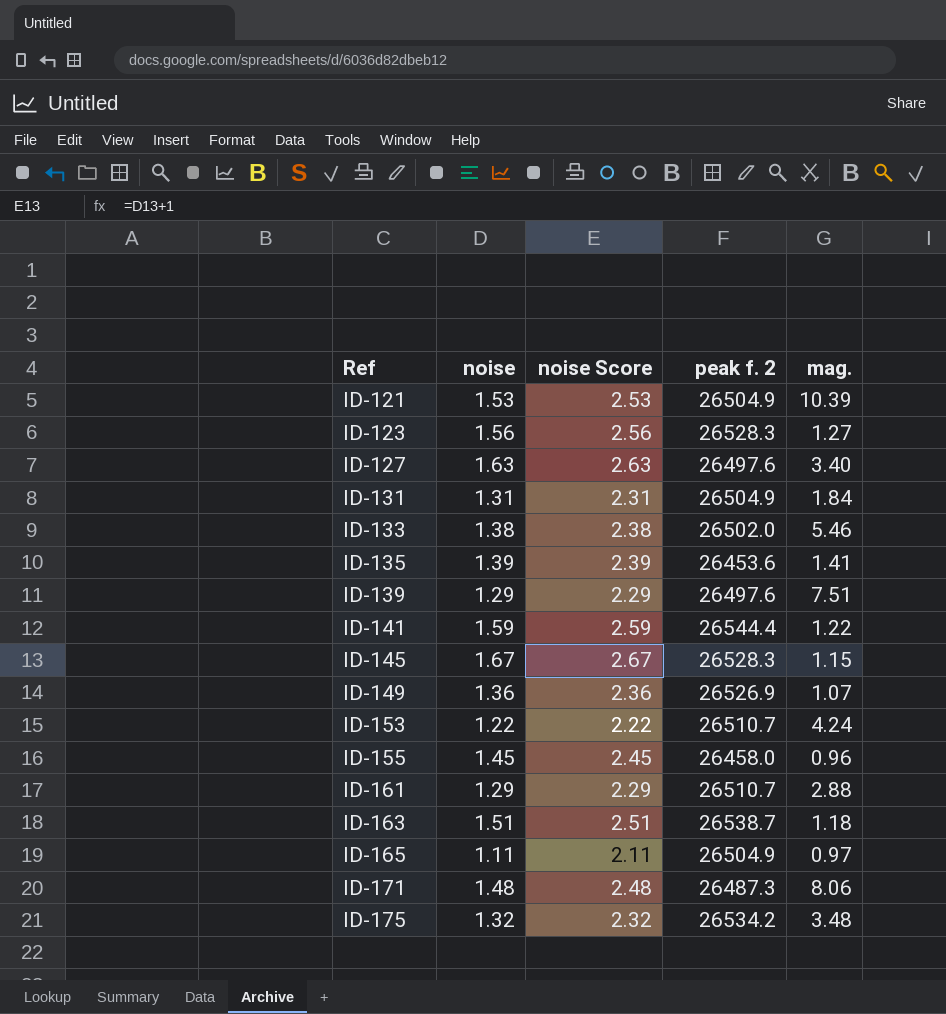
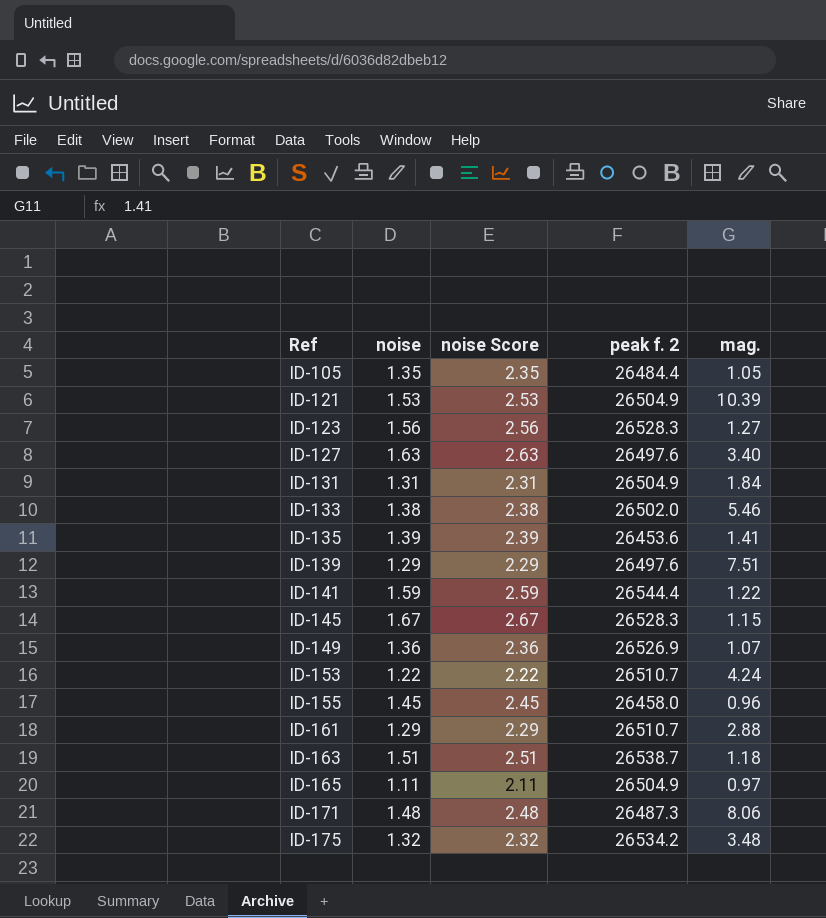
row ID-105: none -> 1.35 | 2.35 | 26484.4 | 1.05

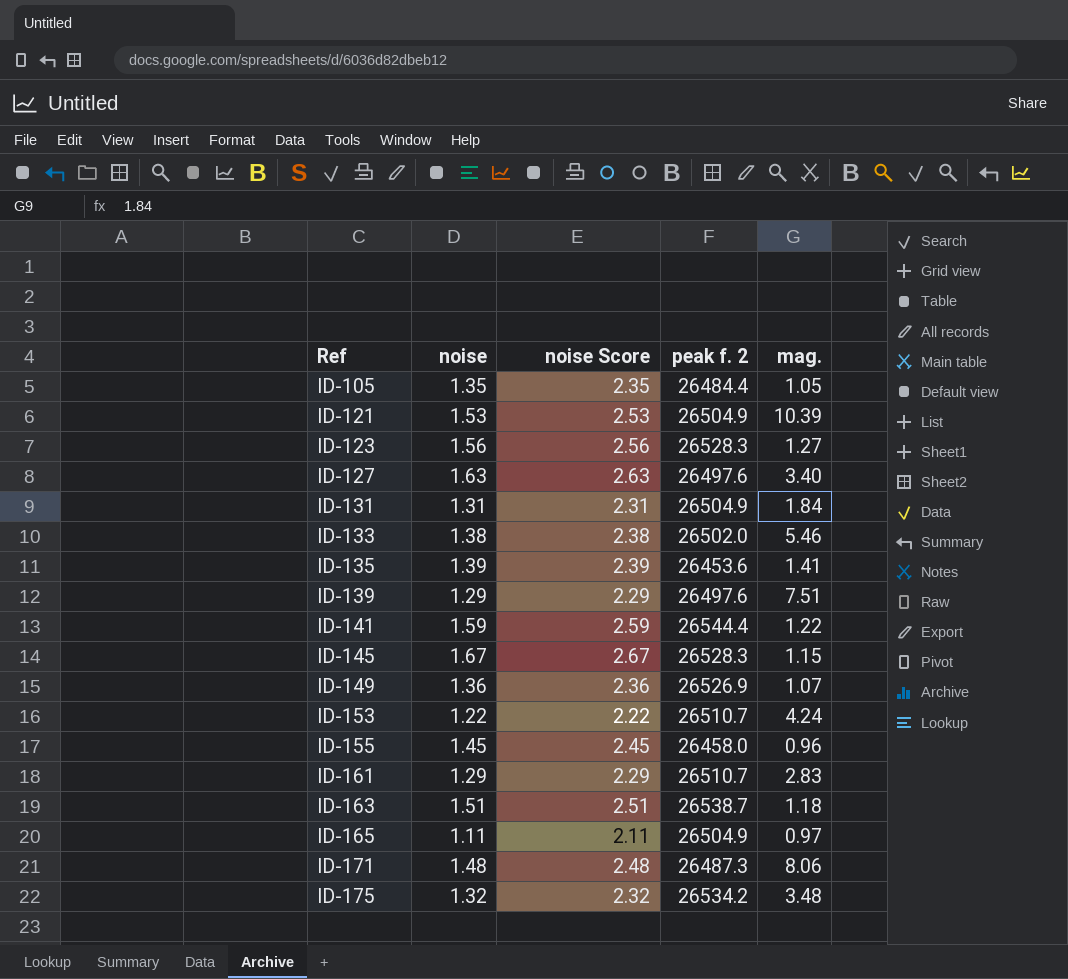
ID-161 | mag.: 2.88 -> 2.83

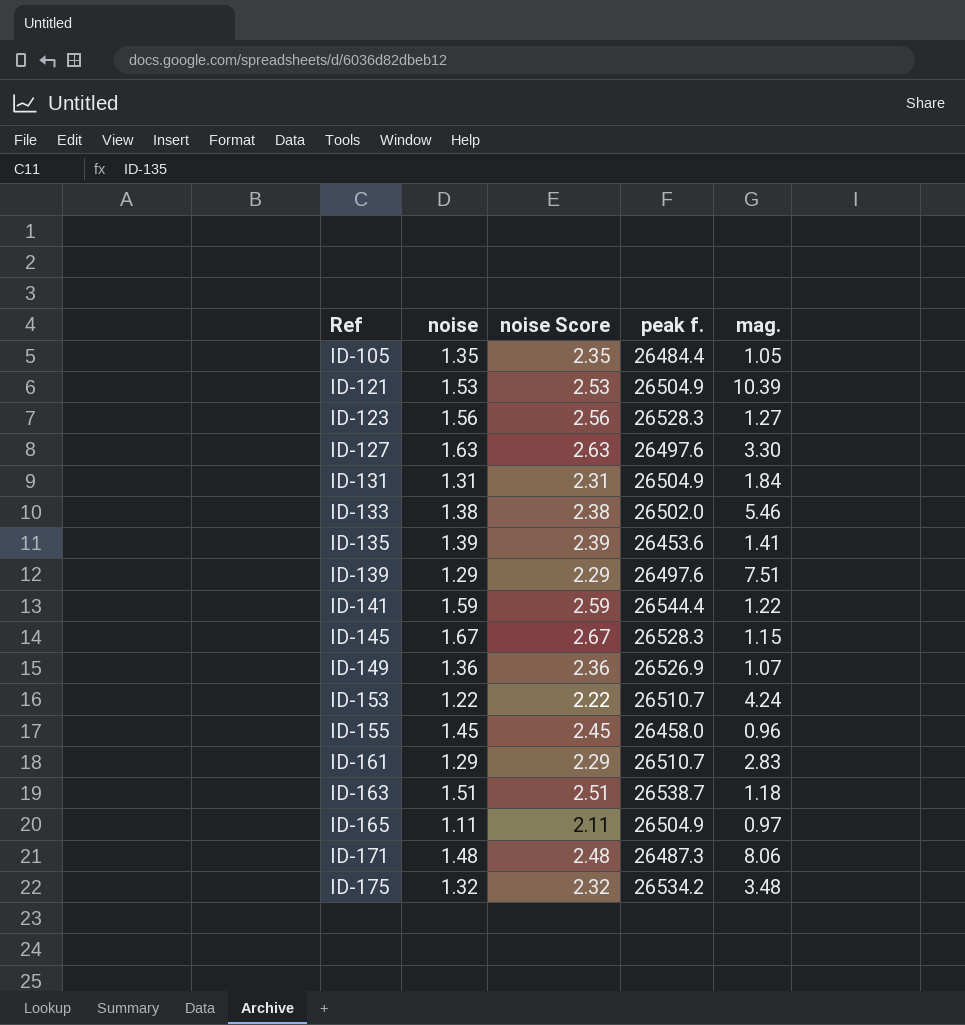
column name: peak f. 2 -> peak f.
ID-127 | mag.: 3.40 -> 3.30

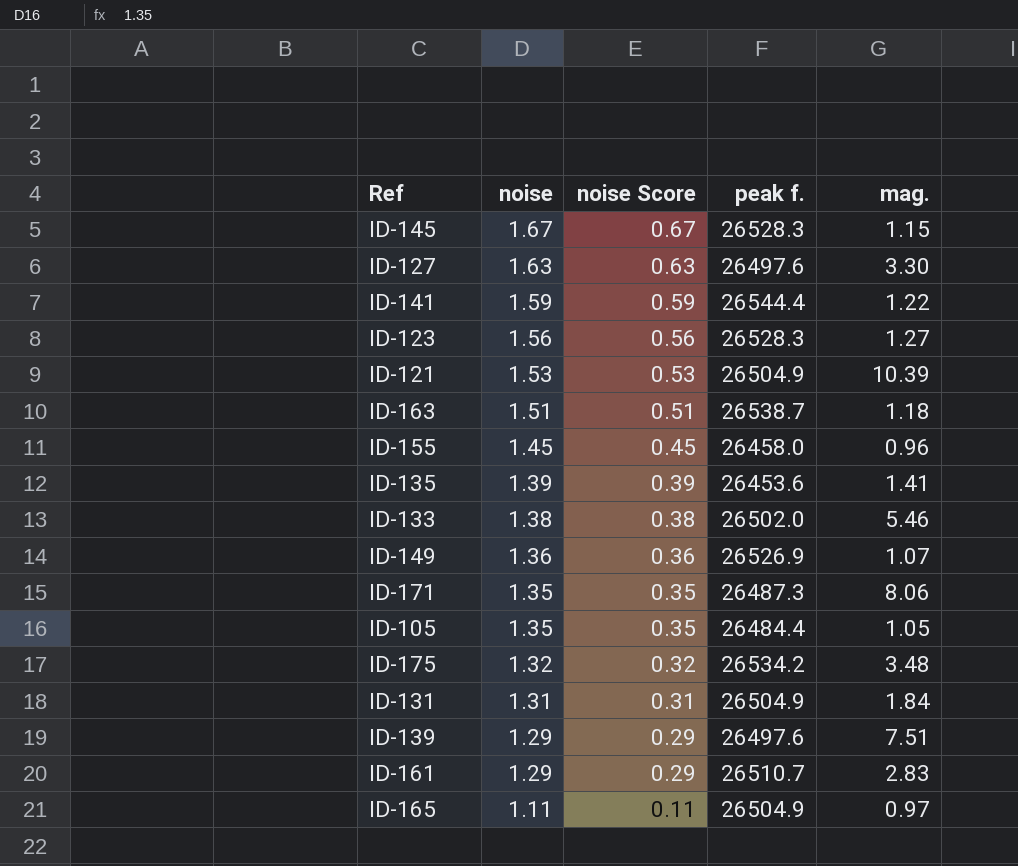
row order: Ref ascending -> noise descending
column noise Score | formula: [noise] + 1 -> [noise] - 1
row ID-153: 1.22 | 2.22 | 26510.7 | 4.24 -> none
ID-171 | noise: 1.48 -> 1.35

